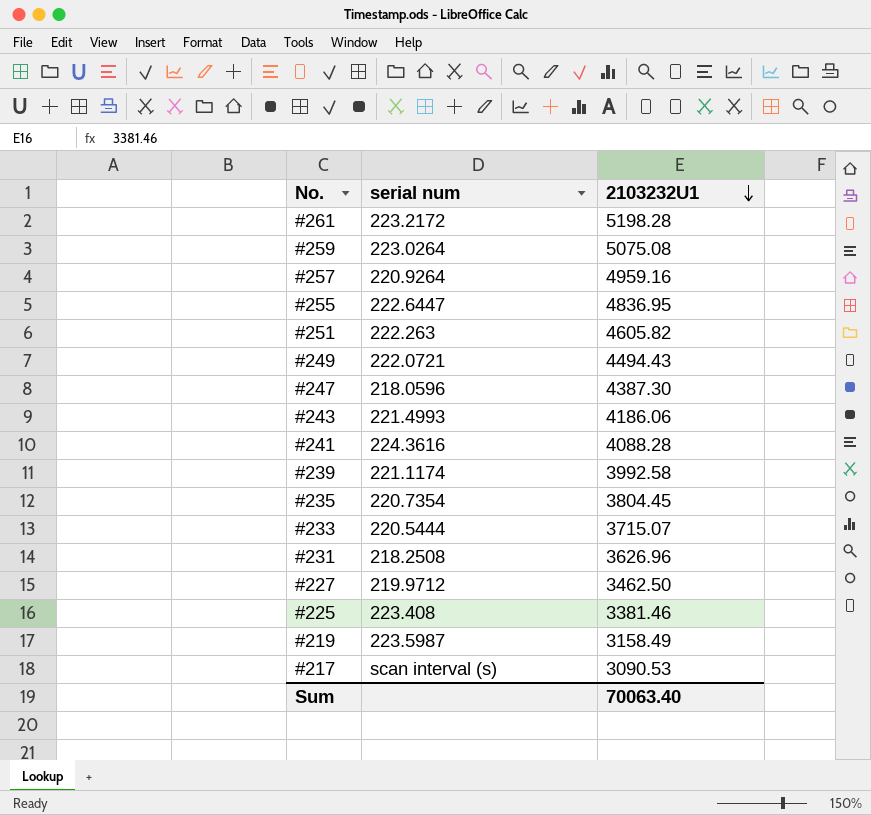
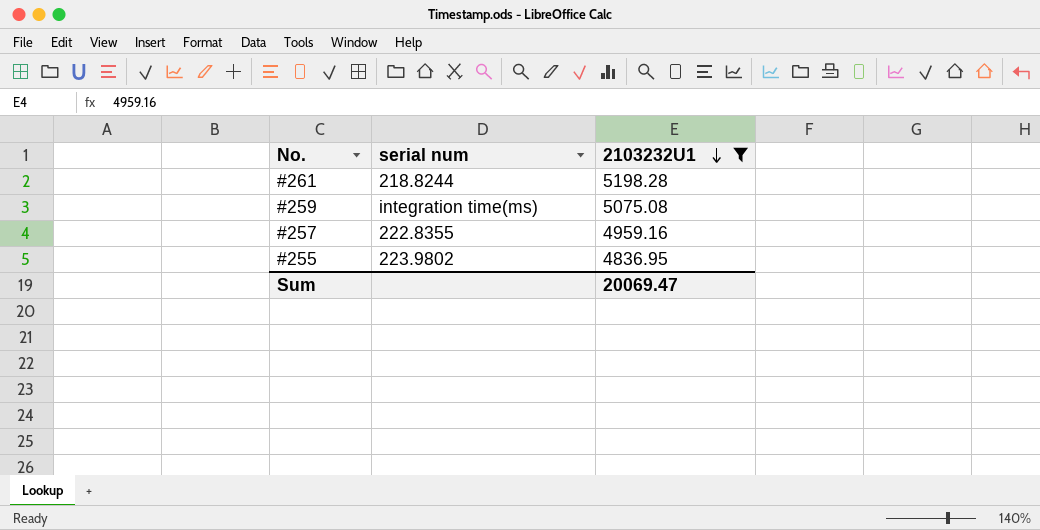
filter: none -> 2103232U1 >= 4836.95
#261 | serial num: 223.2172 -> 218.8244
#259 | serial num: 223.0264 -> integration time(ms)
#257 | serial num: 220.9264 -> 222.8355
#255 | serial num: 222.6447 -> 223.9802
Sum | 2103232U1: 70063.40 -> 20069.47

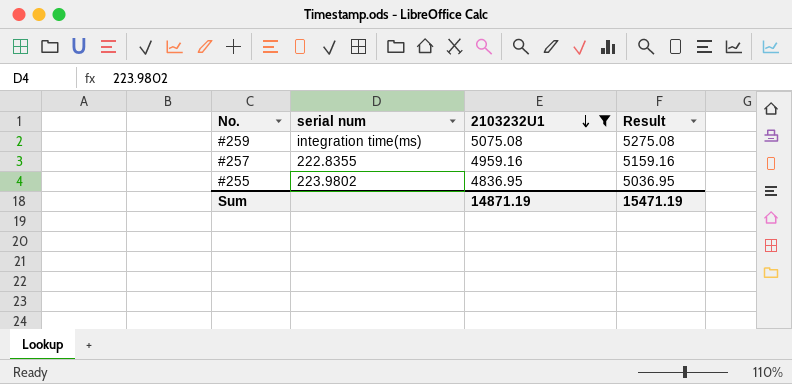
column Result | formula: none -> [2103232U1] + 200
row #261: 218.8244 | 5198.28 -> none
Sum | 2103232U1: 20069.47 -> 14871.19

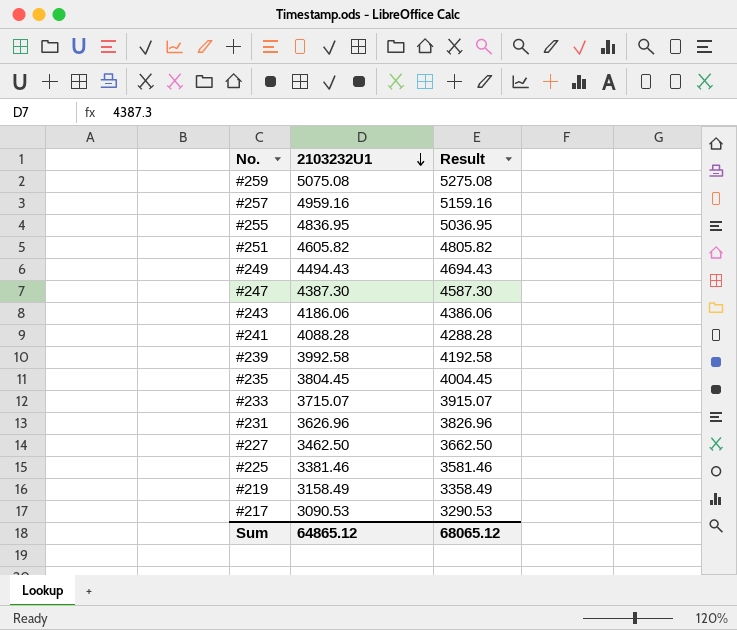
filter: 2103232U1 >= 4836.95 -> none
column serial num | position: 2 -> none
Sum | 2103232U1: 14871.19 -> 64865.12
Sum | Result: 15471.19 -> 68065.12

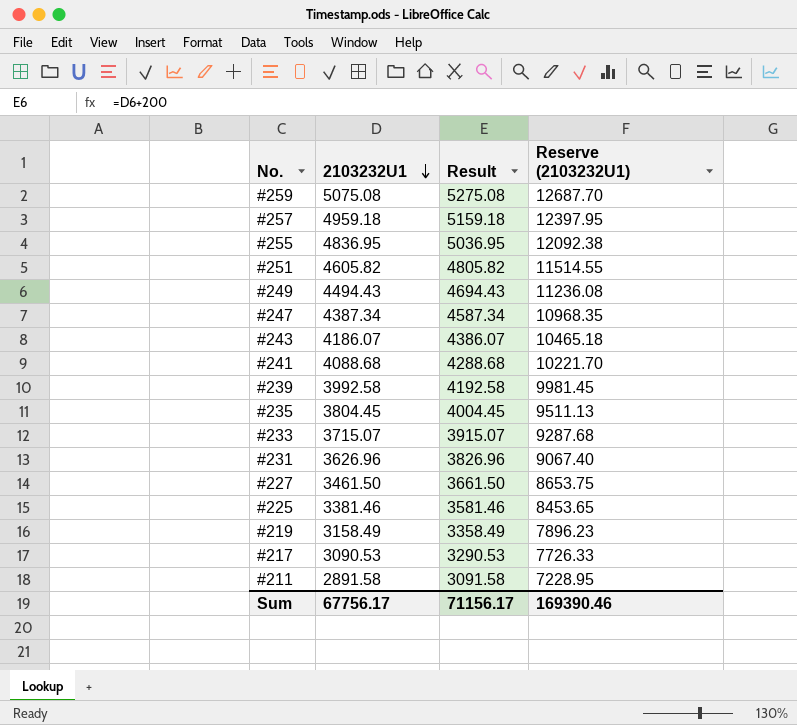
column Reserve (2103232U1) | formula: none -> [2103232U1] * 2.5
#257 | 2103232U1: 4959.16 -> 4959.18
#257 | Result: 5159.16 -> 5159.18
#247 | 2103232U1: 4387.30 -> 4387.34
#247 | Result: 4587.30 -> 4587.34
#243 | 2103232U1: 4186.06 -> 4186.07
#243 | Result: 4386.06 -> 4386.07
#241 | 2103232U1: 4088.28 -> 4088.68
#241 | Result: 4288.28 -> 4288.68
#227 | 2103232U1: 3462.50 -> 3461.50
#227 | Result: 3662.50 -> 3661.50
row #211: none -> 2891.58 | 3091.58 | 7228.95
Sum | 2103232U1: 64865.12 -> 67756.17
Sum | Result: 68065.12 -> 71156.17

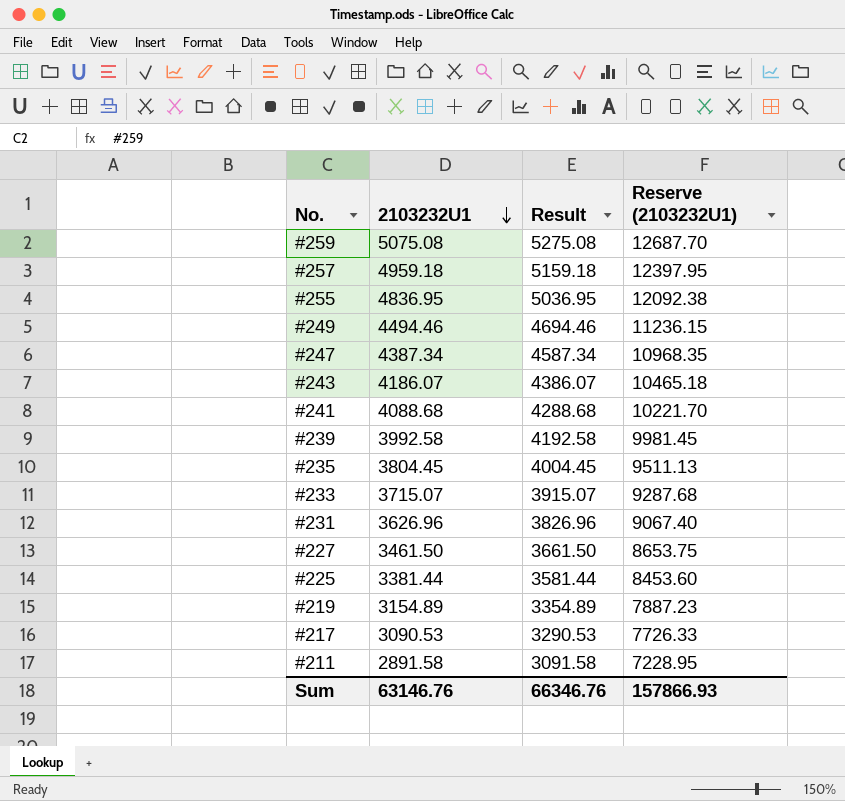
row #251: 4605.82 | 4805.82 | 11514.55 -> none
#249 | 2103232U1: 4494.43 -> 4494.46
#249 | Result: 4694.43 -> 4694.46
#249 | Reserve (2103232U1): 11236.08 -> 11236.15
#225 | 2103232U1: 3381.46 -> 3381.44
#225 | Result: 3581.46 -> 3581.44
#225 | Reserve (2103232U1): 8453.65 -> 8453.60
#219 | 2103232U1: 3158.49 -> 3154.89
#219 | Result: 3358.49 -> 3354.89
#219 | Reserve (2103232U1): 7896.23 -> 7887.23
Sum | 2103232U1: 67756.17 -> 63146.76
Sum | Result: 71156.17 -> 66346.76
Sum | Reserve (2103232U1): 169390.46 -> 157866.93

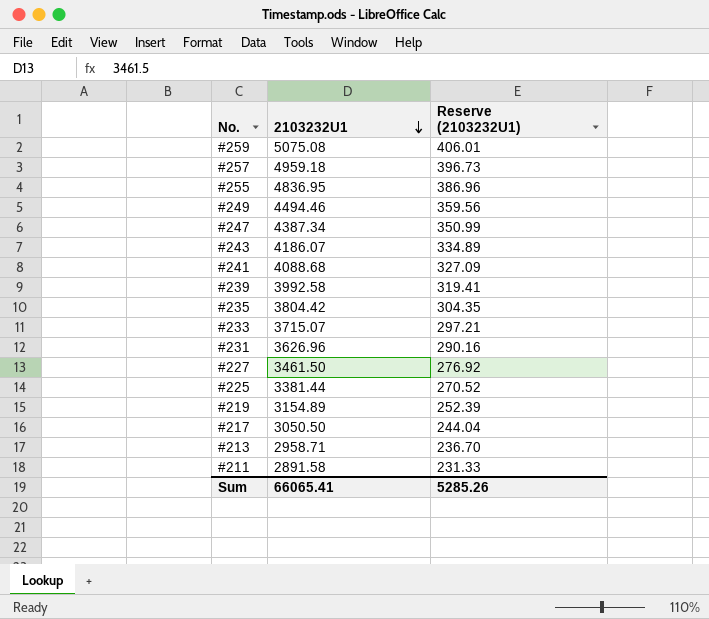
column Result | formula: [2103232U1] + 200 -> none
column Reserve (2103232U1) | formula: [2103232U1] * 2.5 -> [2103232U1] * 0.08
#235 | 2103232U1: 3804.45 -> 3804.42
#217 | 2103232U1: 3090.53 -> 3050.50
row #213: none -> 2958.71 | 236.70
Sum | 2103232U1: 63146.76 -> 66065.41
Sum | Reserve (2103232U1): 157866.93 -> 5285.26

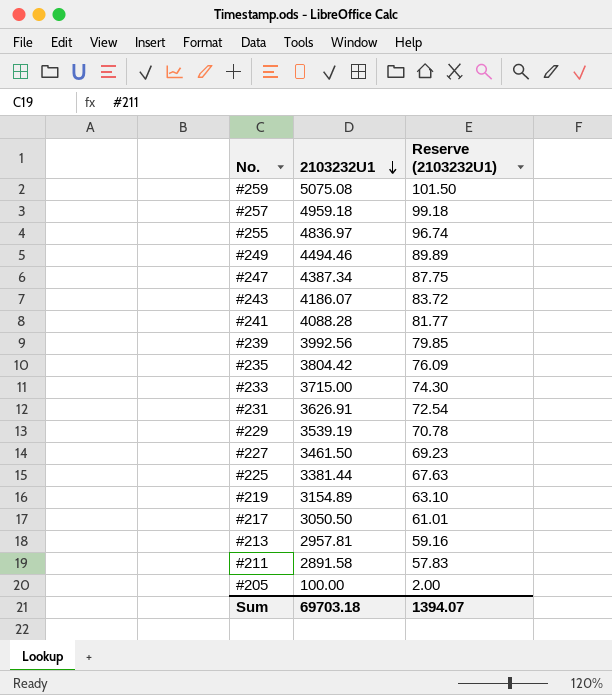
column Reserve (2103232U1) | formula: [2103232U1] * 0.08 -> [2103232U1] * 0.02
#255 | 2103232U1: 4836.95 -> 4836.97
#241 | 2103232U1: 4088.68 -> 4088.28
#239 | 2103232U1: 3992.58 -> 3992.56
#233 | 2103232U1: 3715.07 -> 3715.00
#231 | 2103232U1: 3626.96 -> 3626.91
row #229: none -> 3539.19 | 70.78
#213 | 2103232U1: 2958.71 -> 2957.81
row #205: none -> 100.00 | 2.00
Sum | 2103232U1: 66065.41 -> 69703.18
Sum | Reserve (2103232U1): 5285.26 -> 1394.07

